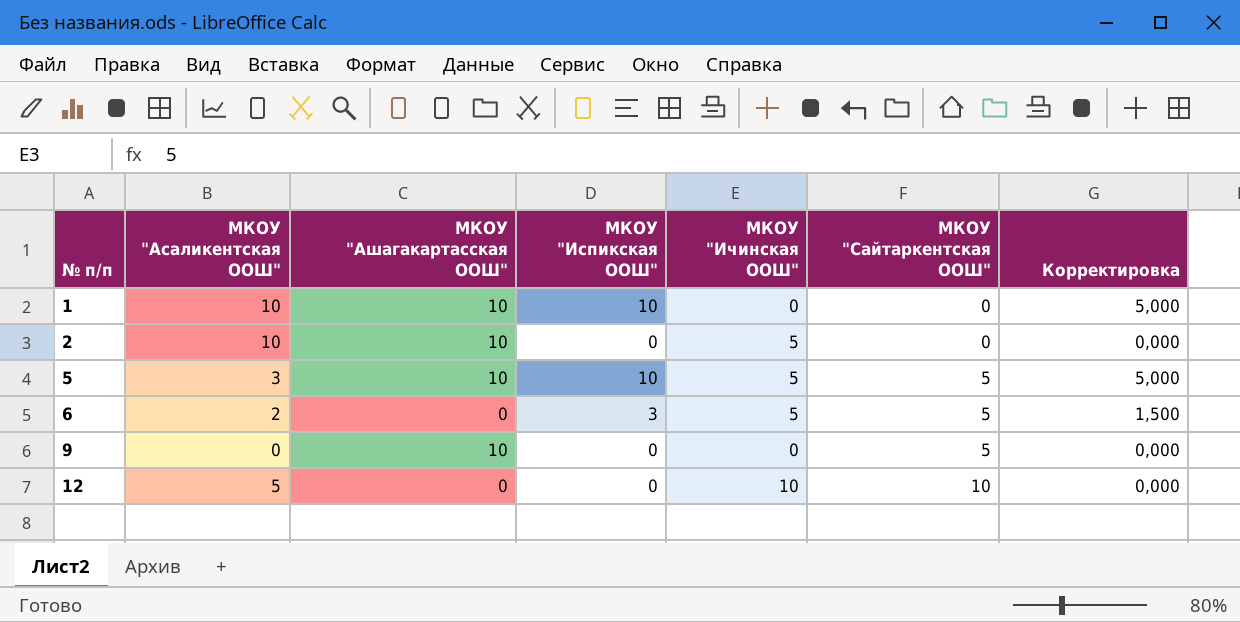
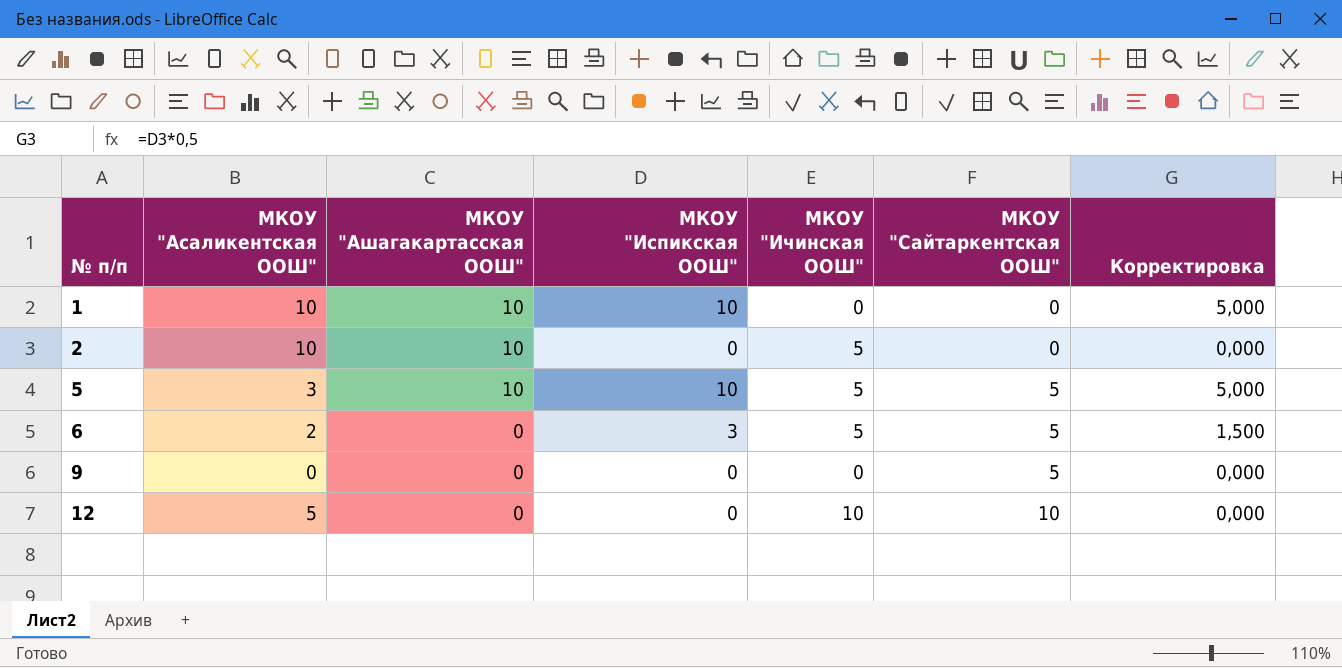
9 | МКОУ "Ашагакартасская ООШ": 10 -> 0

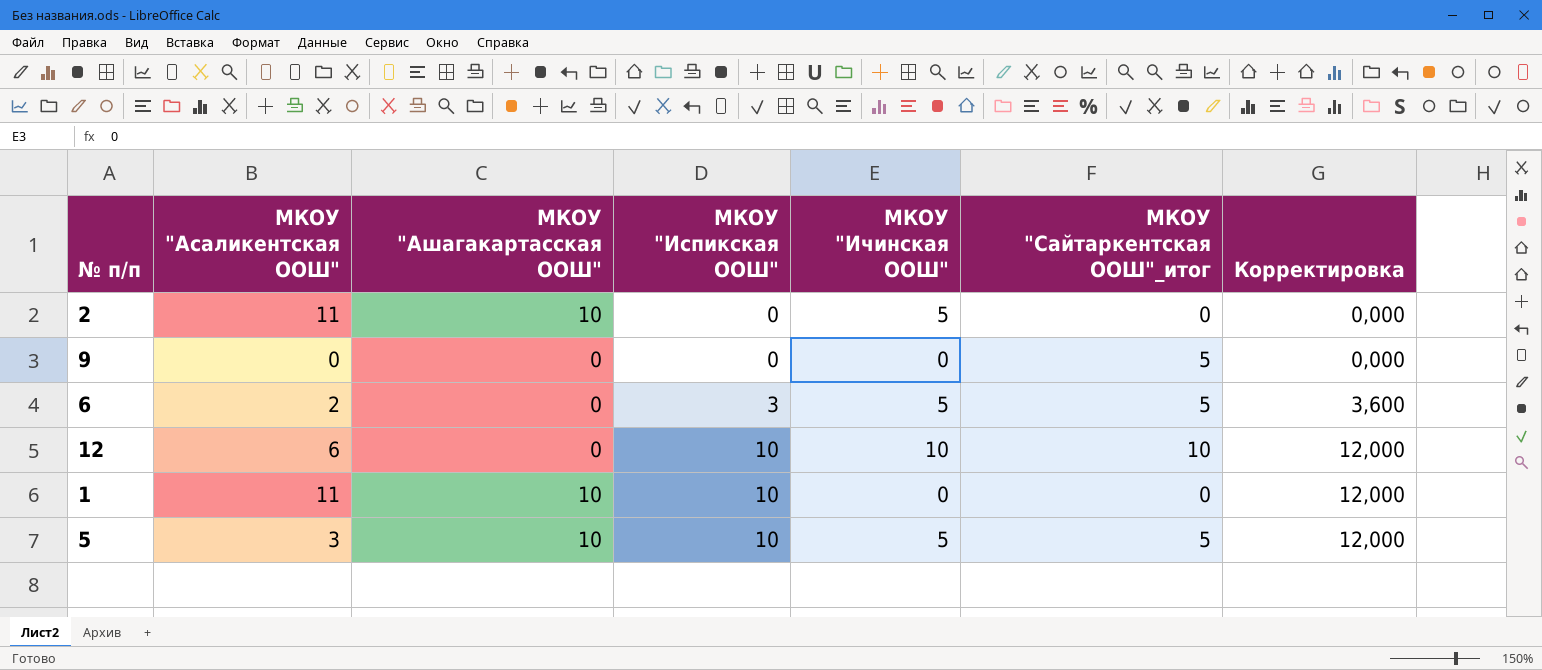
row order: № п/п ascending -> МКОУ "Испикская ООШ" ascending
column name: МКОУ "Сайтаркентская ООШ" -> МКОУ "Сайтаркентская ООШ"_итог
column Корректировка | formula: [МКОУ "Испикская ООШ"] * 0,5 -> [МКОУ "Испикская ООШ"] * 1,2
2 | МКОУ "Асаликентская ООШ": 10 -> 11
12 | МКОУ "Асаликентская ООШ": 5 -> 6
12 | МКОУ "Испикская ООШ": 0 -> 10
1 | МКОУ "Асаликентская ООШ": 10 -> 11

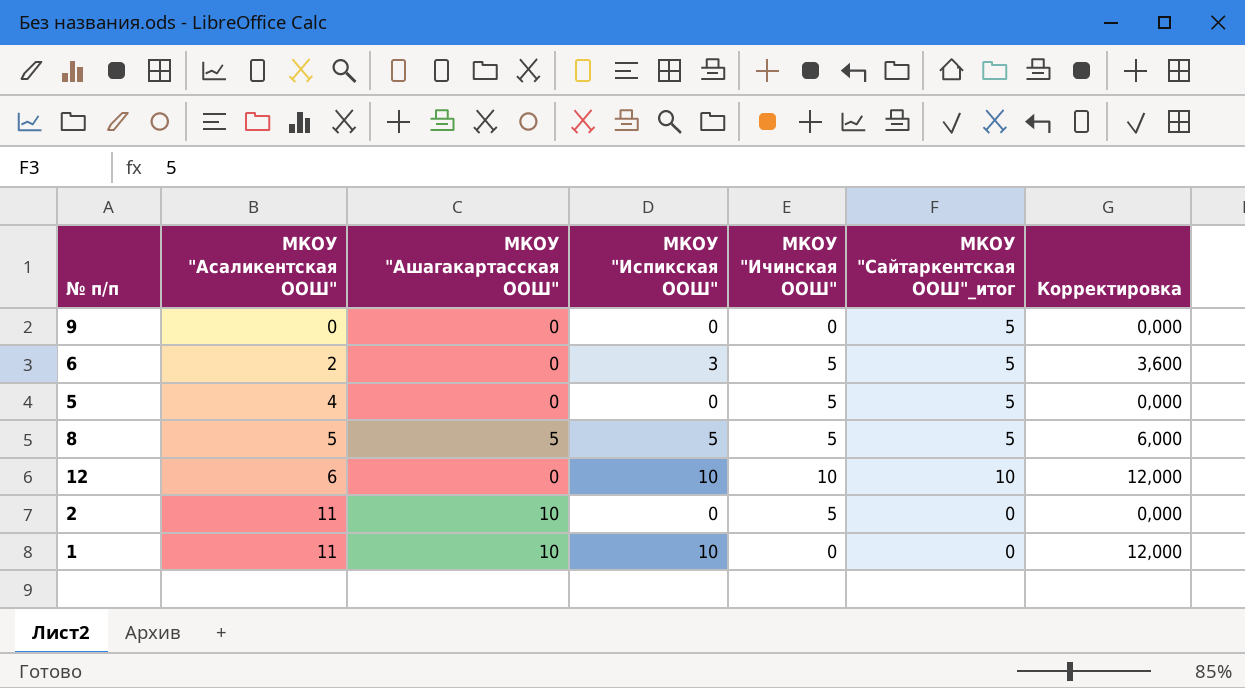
row order: МКОУ "Испикская ООШ" ascending -> МКОУ "Асаликентская ООШ" ascending
5 | МКОУ "Асаликентская ООШ": 3 -> 4
5 | МКОУ "Ашагакартасская ООШ": 10 -> 0
5 | МКОУ "Испикская ООШ": 10 -> 0
5 | Корректировка: 12,000 -> 0,000
row 8: none -> 5 | 5 | 5 | 5 | 5 | 6,000

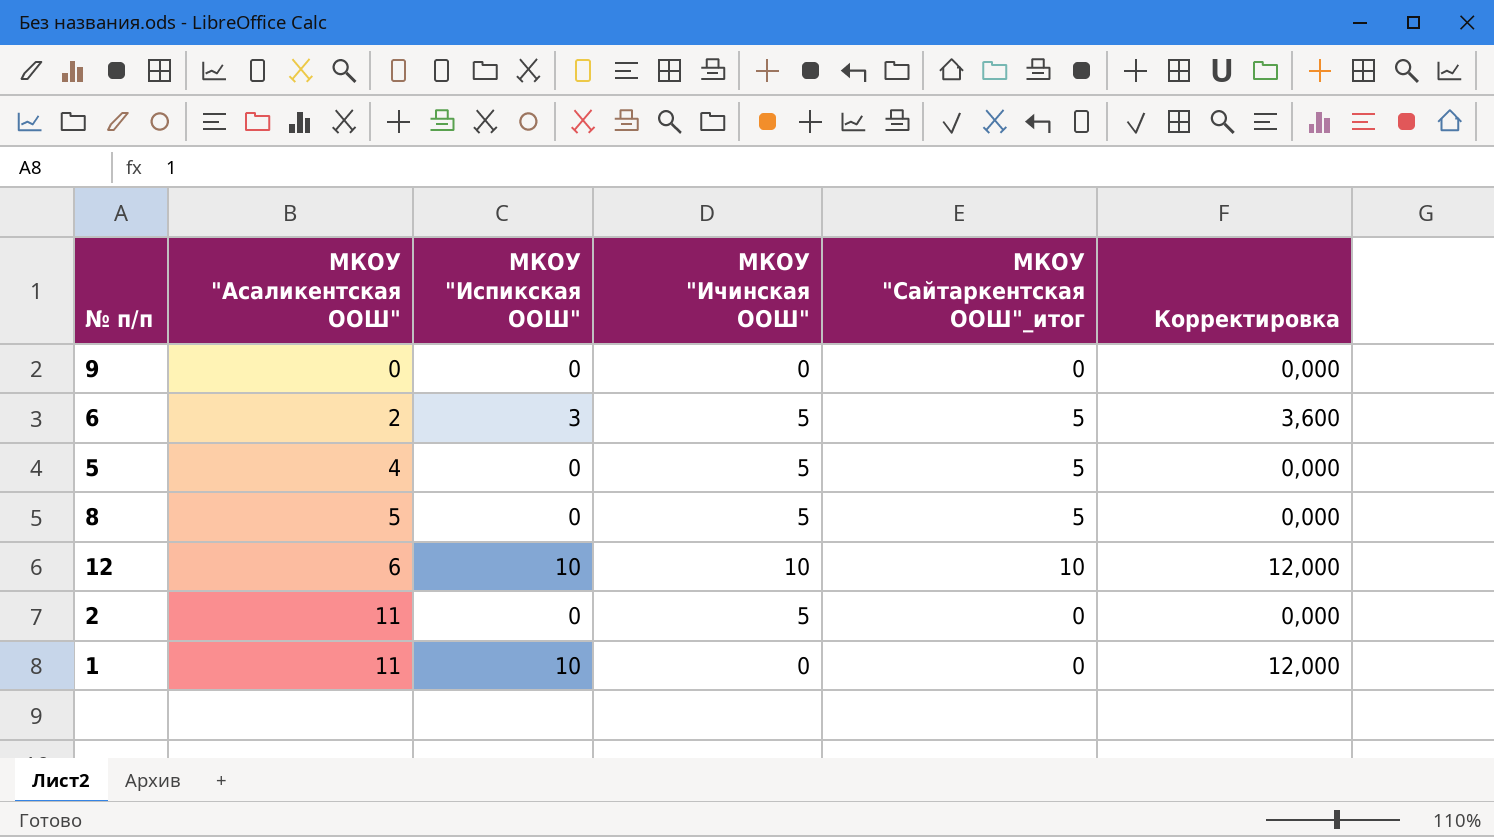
column МКОУ "Ашагакартасская ООШ" | position: 3 -> none
9 | МКОУ "Сайтаркентская ООШ"_итог: 5 -> 0
8 | МКОУ "Испикская ООШ": 5 -> 0
8 | Корректировка: 6,000 -> 0,000

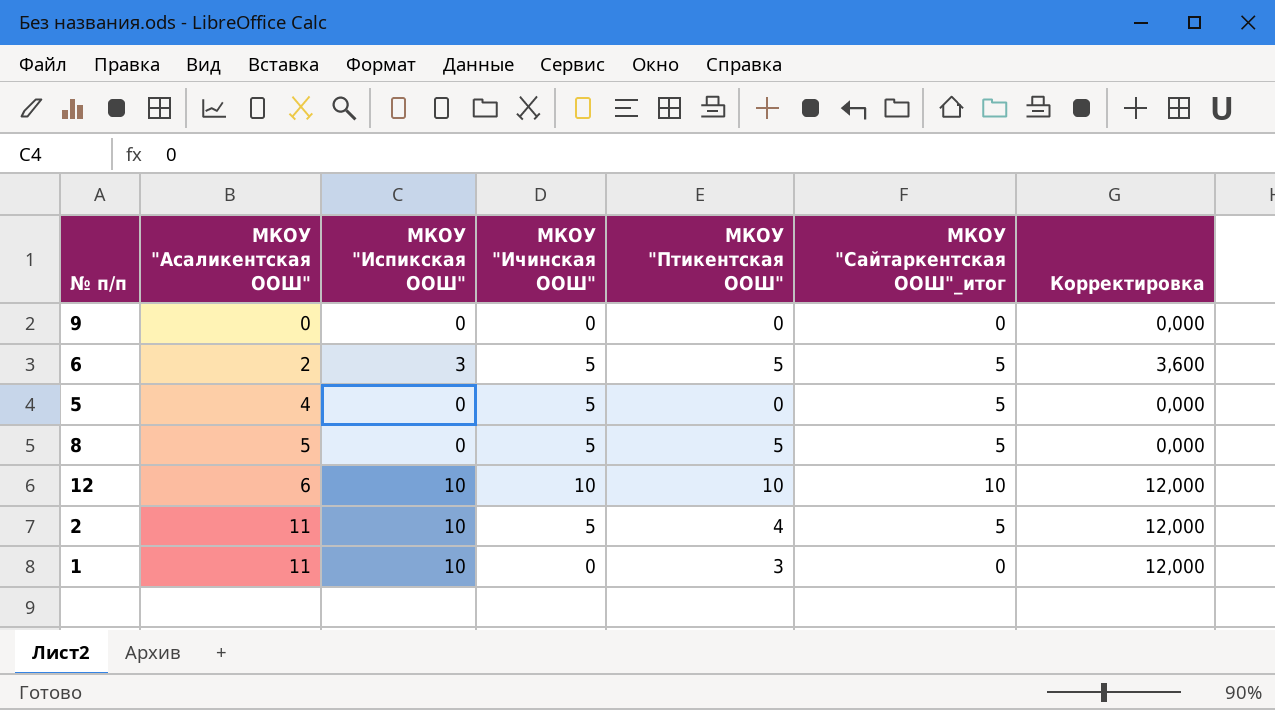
column МКОУ "Птикентская ООШ" | position: none -> 5
2 | МКОУ "Испикская ООШ": 0 -> 10
2 | МКОУ "Сайтаркентская ООШ"_итог: 0 -> 5
2 | Корректировка: 0,000 -> 12,000

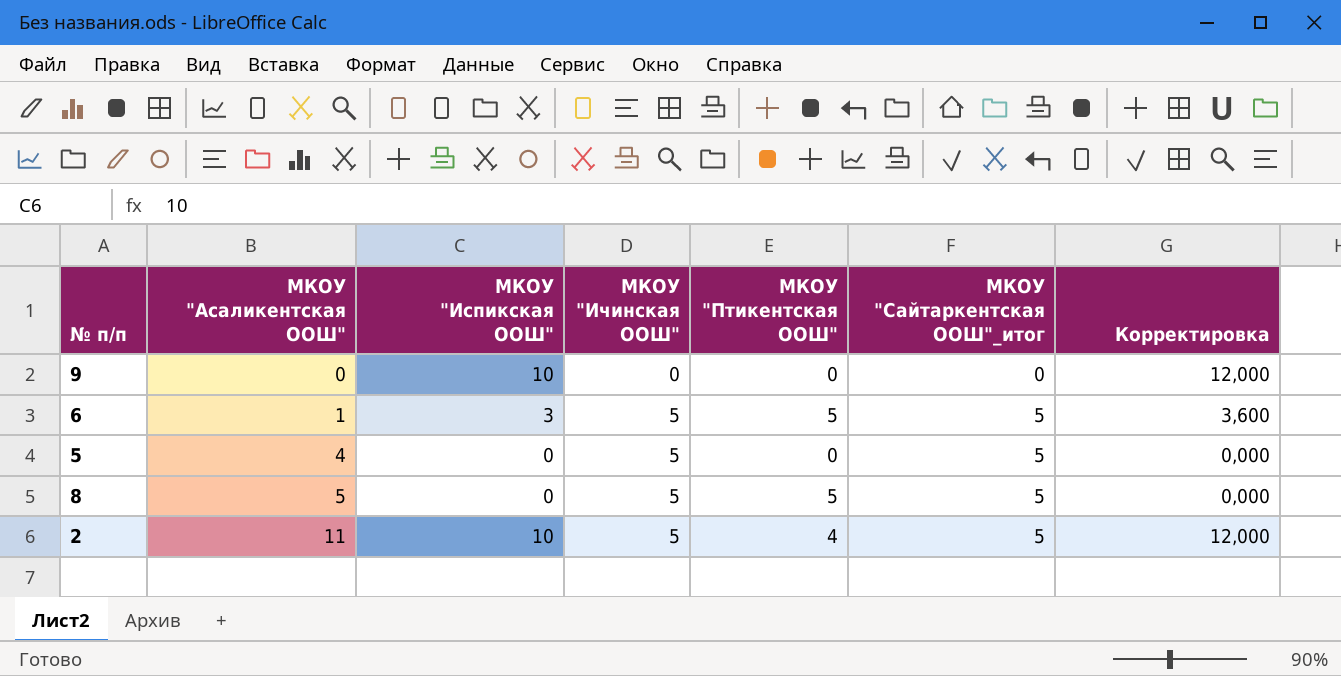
row 12: 6 | 10 | 10 | 10 | 10 | 12,000 -> none
row 1: 11 | 10 | 0 | 3 | 0 | 12,000 -> none
9 | МКОУ "Испикская ООШ": 0 -> 10
9 | Корректировка: 0,000 -> 12,000
6 | МКОУ "Асаликентская ООШ": 2 -> 1

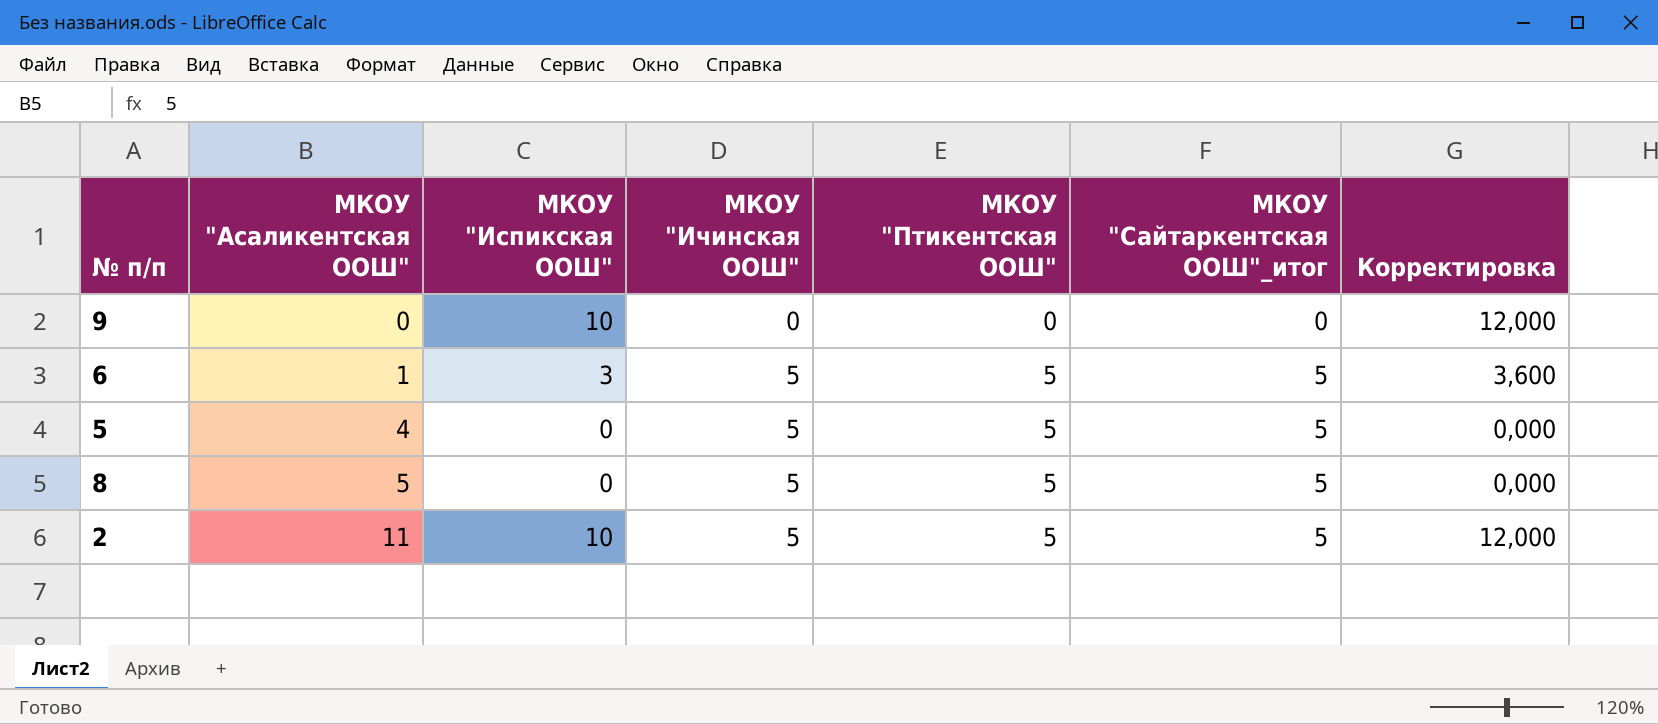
5 | МКОУ "Птикентская ООШ": 0 -> 5
2 | МКОУ "Птикентская ООШ": 4 -> 5

